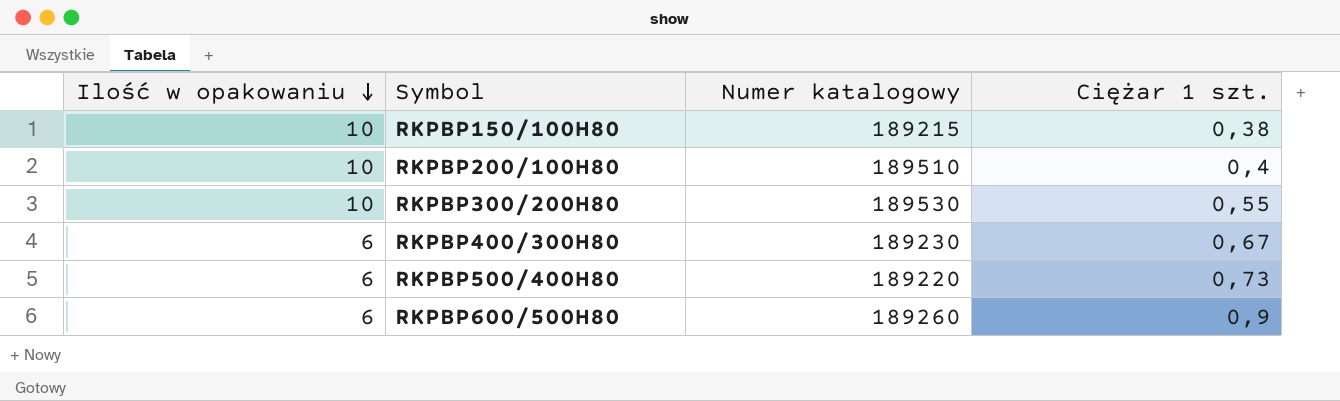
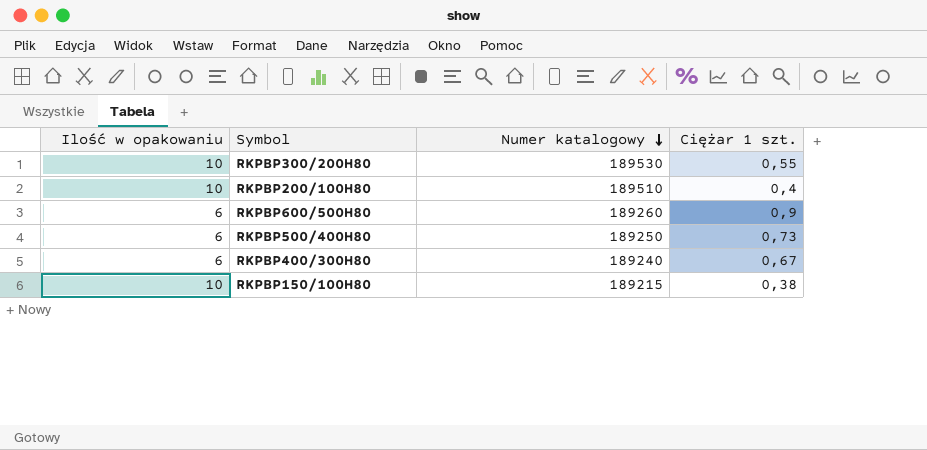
row order: Ilość w opakowaniu descending -> Numer katalogowy descending
RKPBP500/400H80 | Numer katalogowy: 189220 -> 189250
RKPBP400/300H80 | Numer katalogowy: 189230 -> 189240

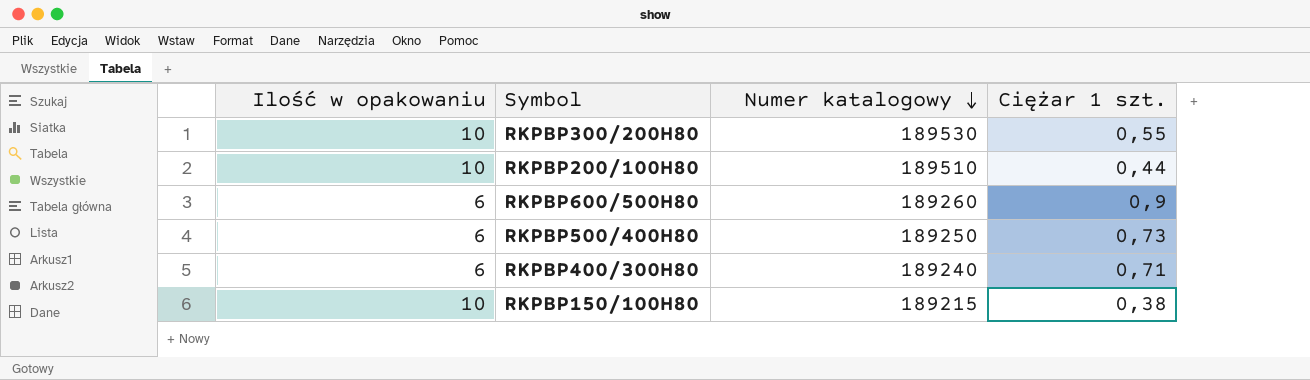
RKPBP200/100H80 | Ciężar 1 szt.: 0,4 -> 0,44
RKPBP400/300H80 | Ciężar 1 szt.: 0,67 -> 0,71

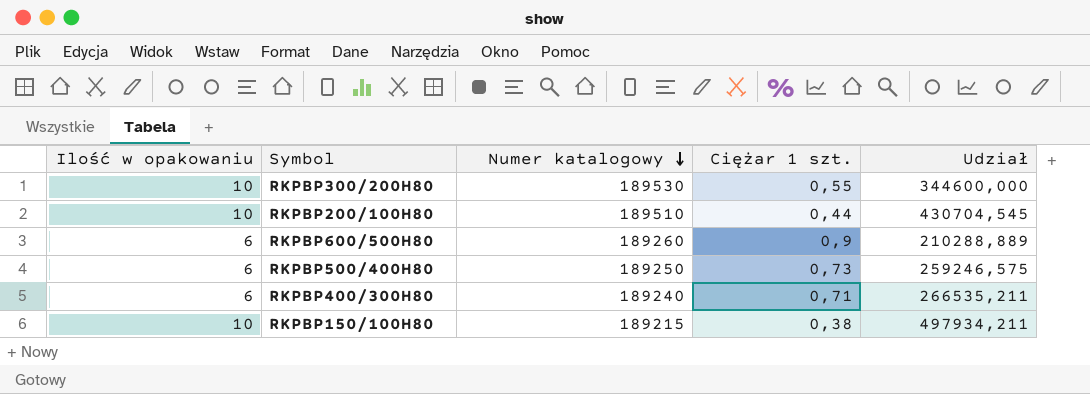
column Udział | formula: none -> [Numer katalogowy] / [Ciężar 1 szt.]

